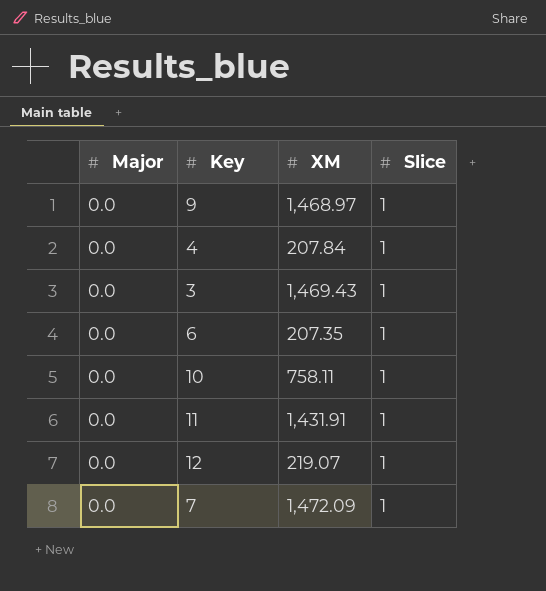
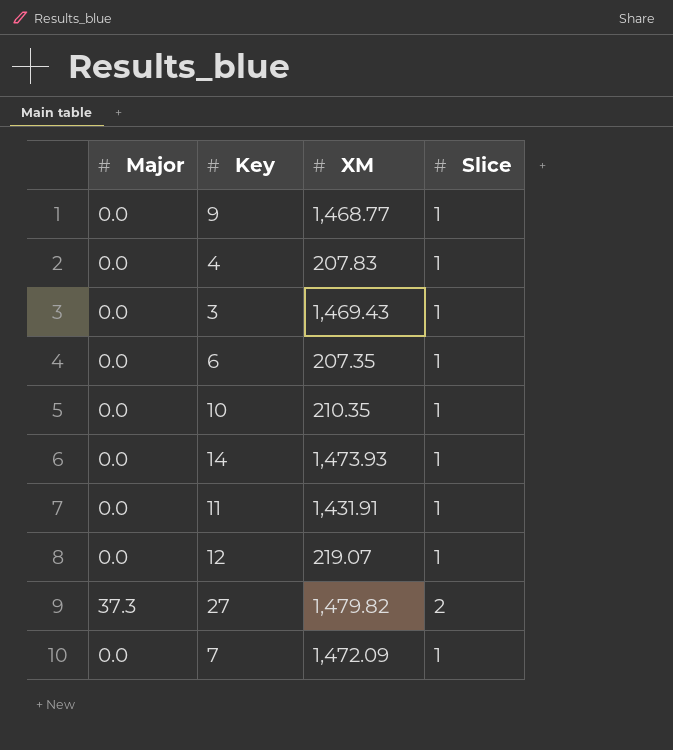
9 | XM: 1,468.97 -> 1,468.77
4 | XM: 207.84 -> 207.83
10 | XM: 758.11 -> 210.35
row 14: none -> 0.0 | 1,473.93 | 1
row 27: none -> 37.3 | 1,479.82 | 2

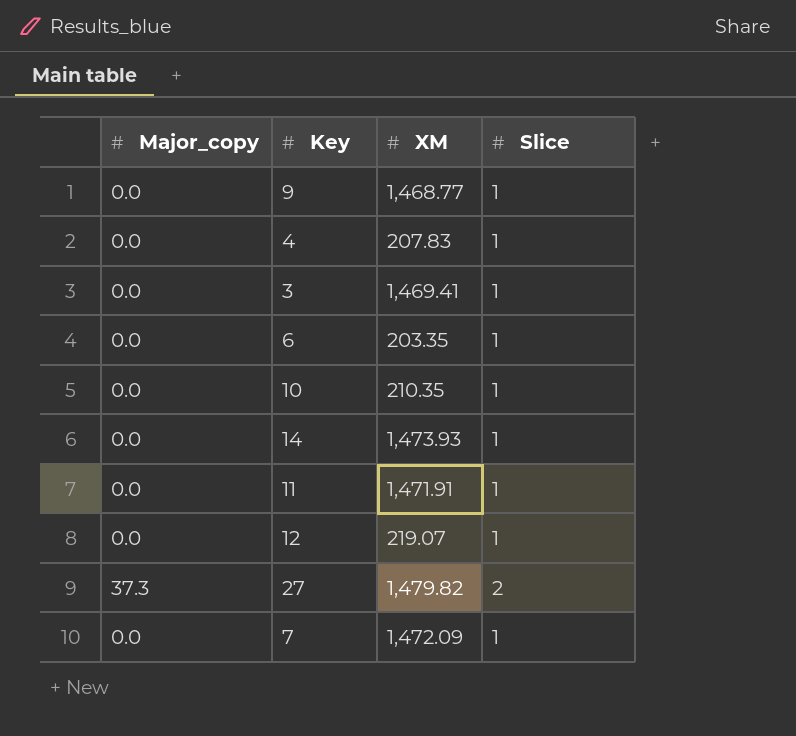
column name: Major -> Major_copy
3 | XM: 1,469.43 -> 1,469.41
6 | XM: 207.35 -> 203.35
11 | XM: 1,431.91 -> 1,471.91

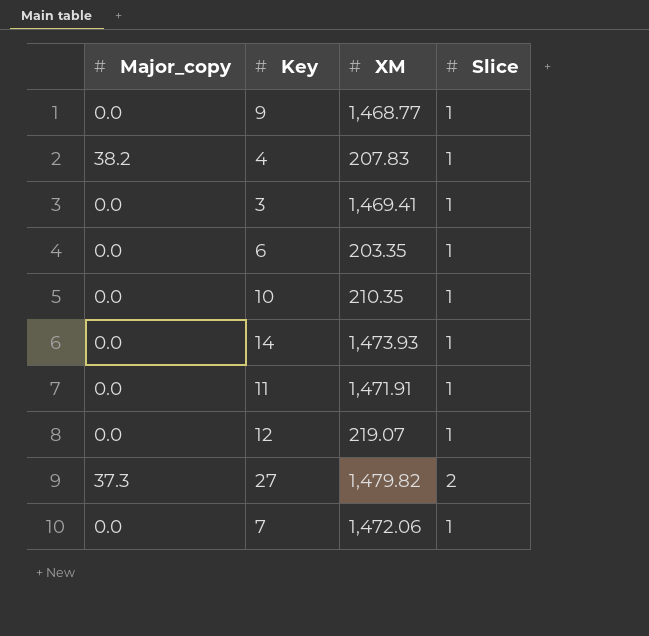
4 | Major_copy: 0.0 -> 38.2
7 | XM: 1,472.09 -> 1,472.06

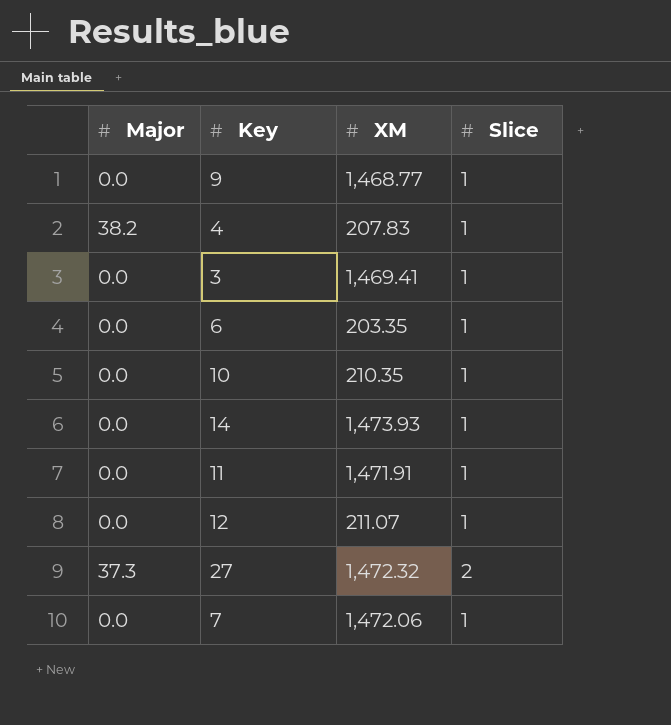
column name: Major_copy -> Major
12 | XM: 219.07 -> 211.07
27 | XM: 1,479.82 -> 1,472.32

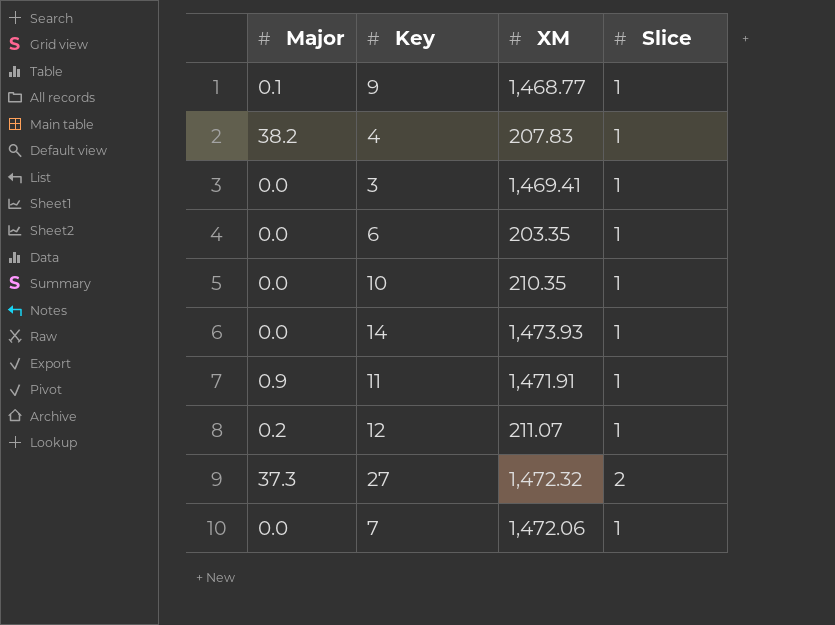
9 | Major: 0.0 -> 0.1
11 | Major: 0.0 -> 0.9
12 | Major: 0.0 -> 0.2

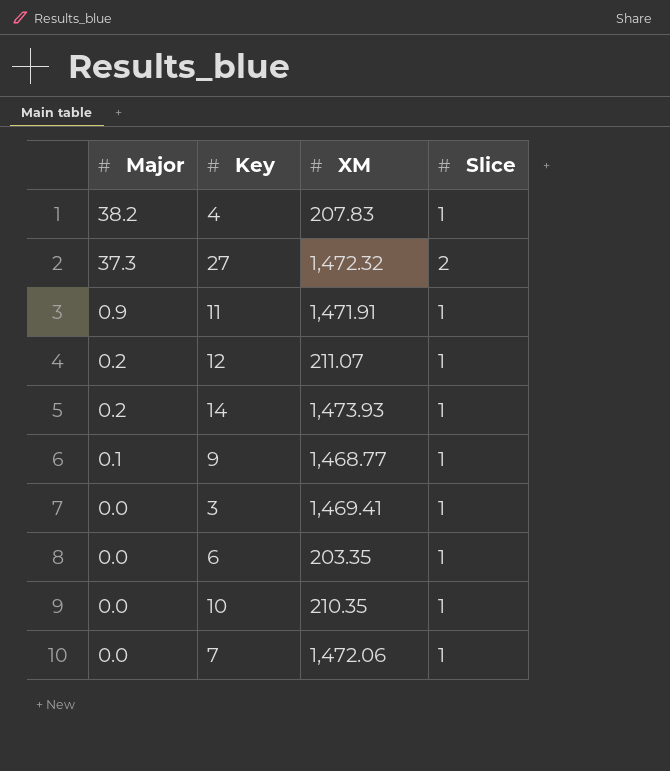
row order: none -> Major descending
14 | Major: 0.0 -> 0.2

